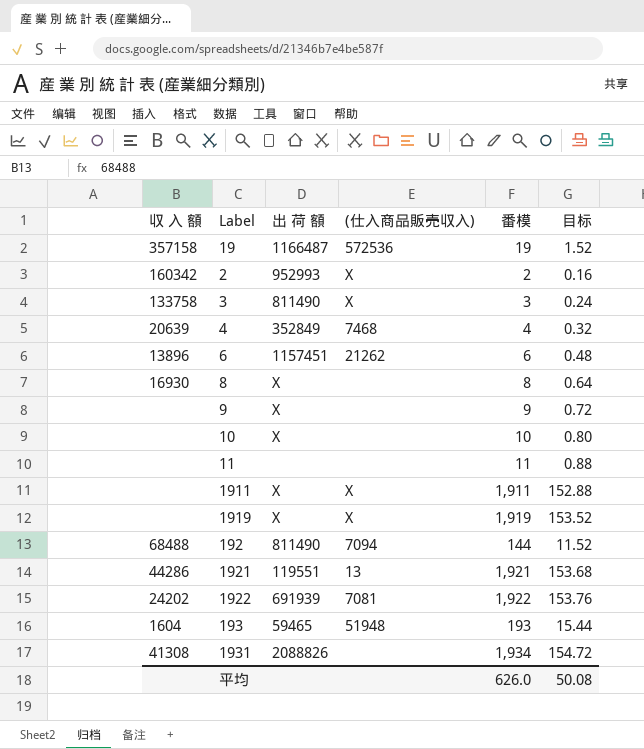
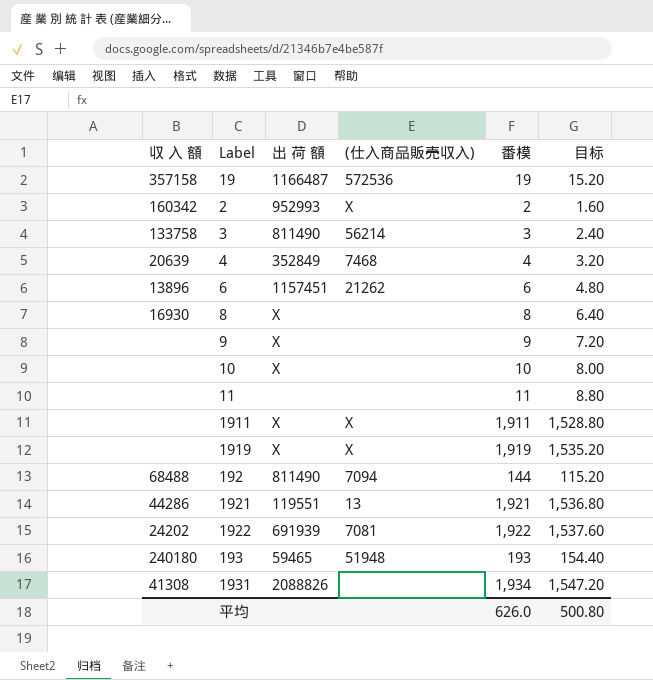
column 目标 | formula: [番模] * 0.08 -> [番模] * 0.8
3 | (仕入商品販売収入): X -> 56214
193 | 収 入 額: 1604 -> 240180
平均 | 目标: 50.08 -> 500.80

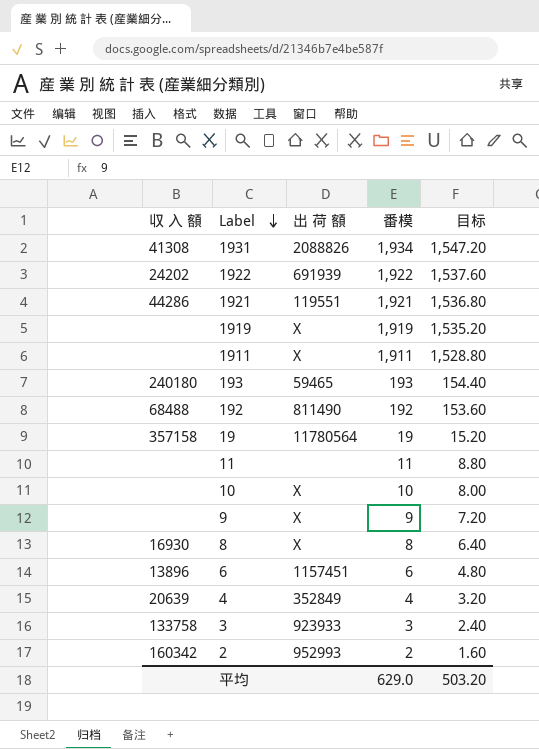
row order: none -> Label descending
column (仕入商品販売収入) | position: 4 -> none
192 | 番模: 144 -> 192
192 | 目标: 115.20 -> 153.60
19 | 出 荷 額: 1166487 -> 11780564
3 | 出 荷 額: 811490 -> 923933
平均 | 番模: 626.0 -> 629.0
平均 | 目标: 500.80 -> 503.20

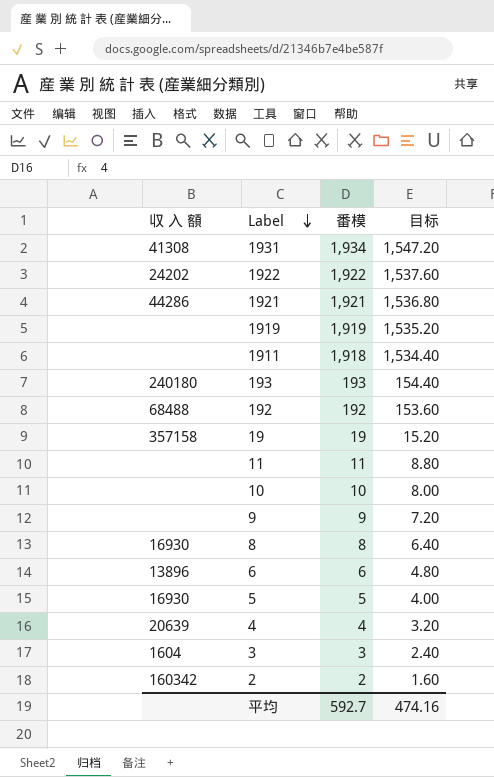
column 出 荷 額 | position: 3 -> none
1911 | 番模: 1,911 -> 1,918
1911 | 目标: 1,528.80 -> 1,534.40
row 5: none -> 16930 | 5 | 4.00
3 | 収 入 額: 133758 -> 1604
平均 | 番模: 629.0 -> 592.7
平均 | 目标: 503.20 -> 474.16

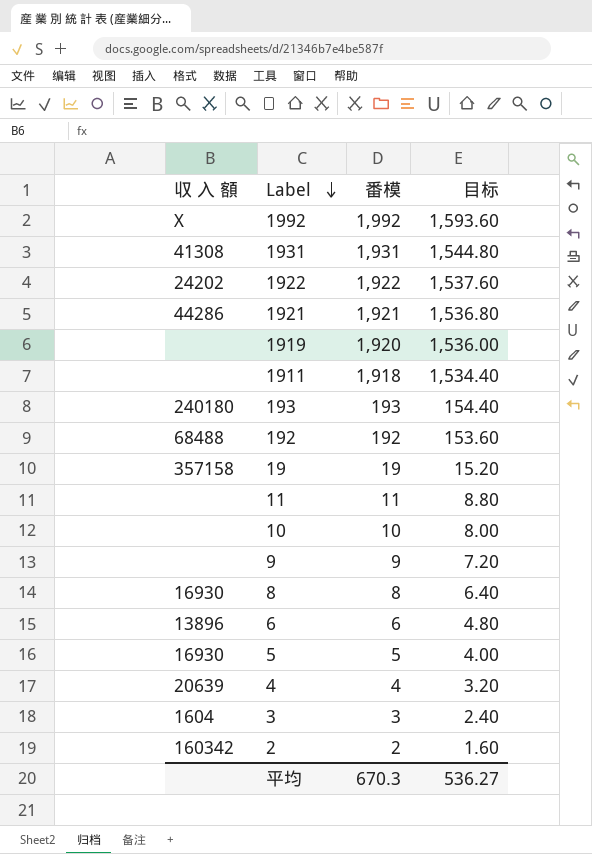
row 1992: none -> X | 1,992 | 1,593.60
1931 | 番模: 1,934 -> 1,931
1931 | 目标: 1,547.20 -> 1,544.80
1919 | 番模: 1,919 -> 1,920
1919 | 目标: 1,535.20 -> 1,536.00
平均 | 番模: 592.7 -> 670.3
平均 | 目标: 474.16 -> 536.27

